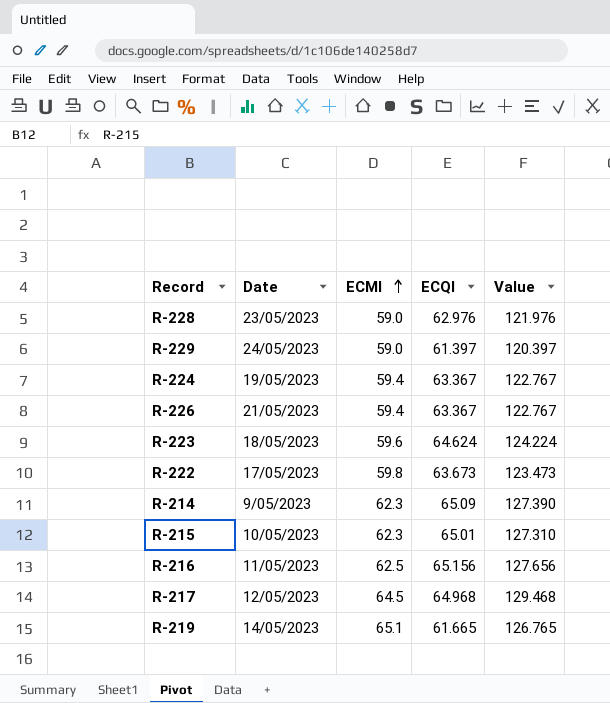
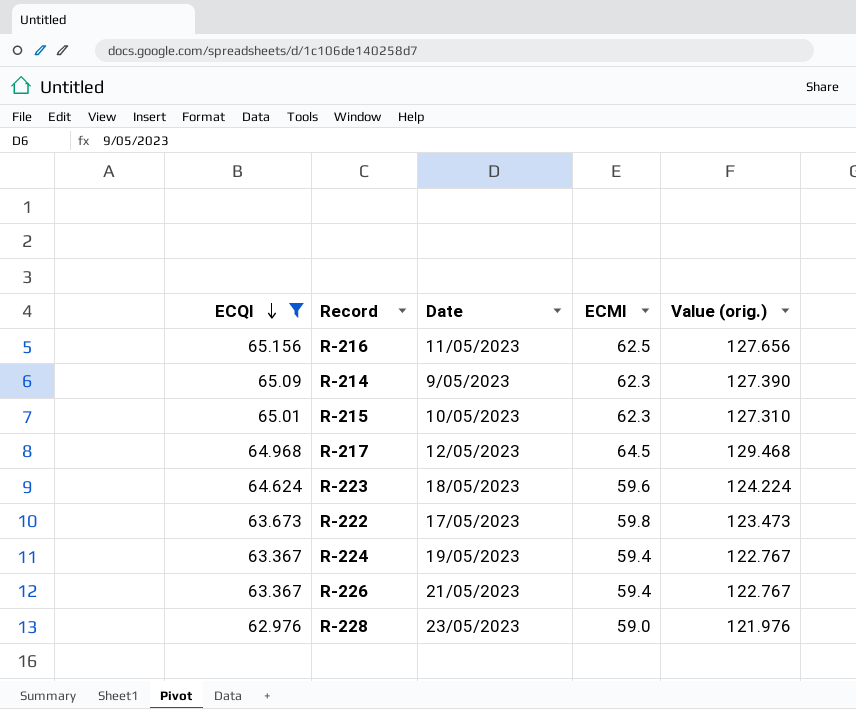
filter: none -> ECQI >= 62.976
row order: ECMI ascending -> ECQI descending
column ECQI | position: 4 -> 1
column name: Value -> Value (orig.)

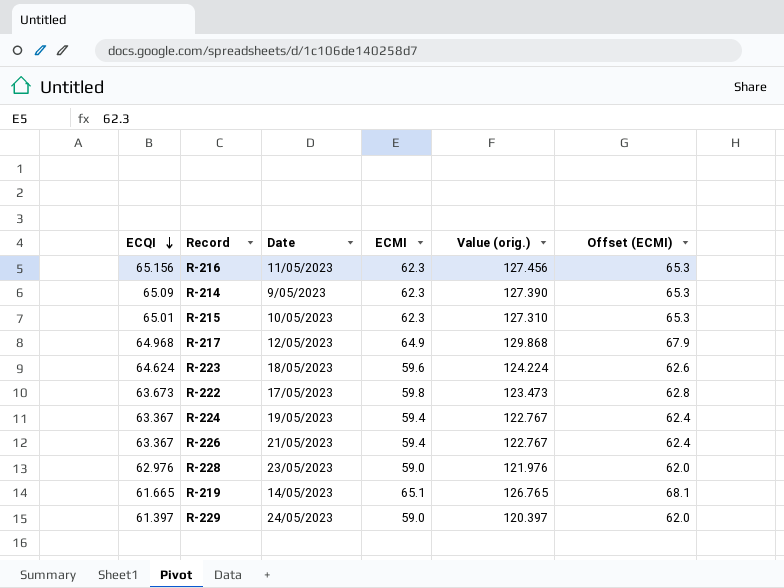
filter: ECQI >= 62.976 -> none
column Offset (ECMI) | formula: none -> [ECMI] + 3
R-216 | ECMI: 62.5 -> 62.3
R-216 | Value (orig.): 127.656 -> 127.456
R-217 | ECMI: 64.5 -> 64.9
R-217 | Value (orig.): 129.468 -> 129.868

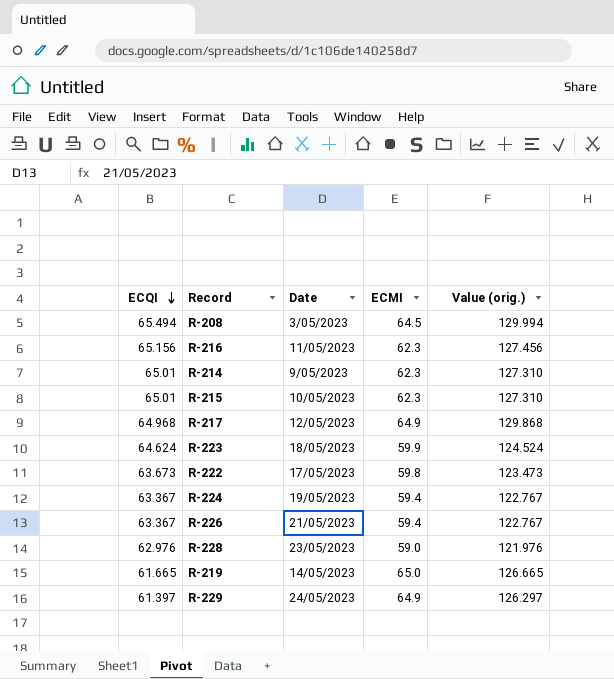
column Offset (ECMI) | formula: [ECMI] + 3 -> none
row R-208: none -> 65.494 | 3/05/2023 | 64.5 | 129.994
R-214 | ECQI: 65.09 -> 65.01
R-214 | Value (orig.): 127.390 -> 127.310
R-223 | ECMI: 59.6 -> 59.9
R-223 | Value (orig.): 124.224 -> 124.524
R-219 | ECMI: 65.1 -> 65.0
R-219 | Value (orig.): 126.765 -> 126.665
R-229 | ECMI: 59.0 -> 64.9
R-229 | Value (orig.): 120.397 -> 126.297

